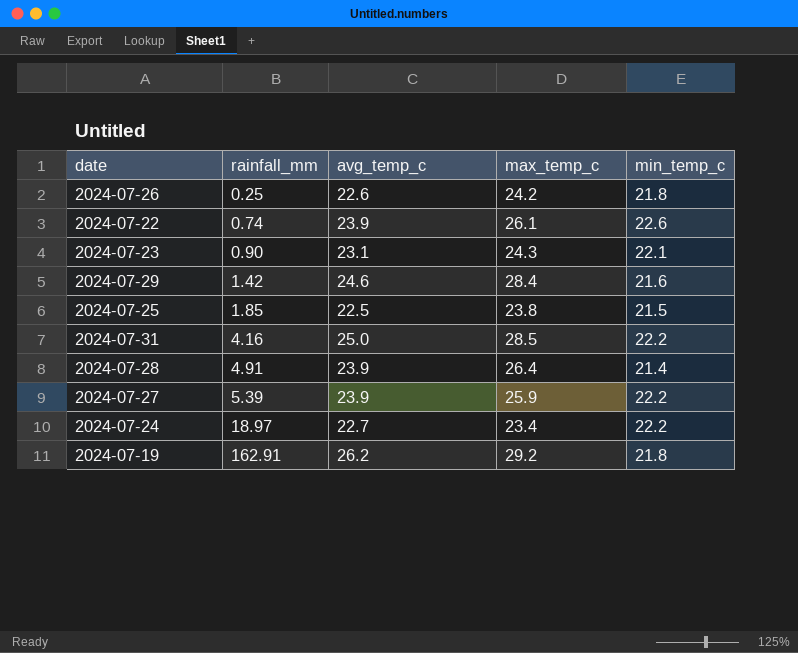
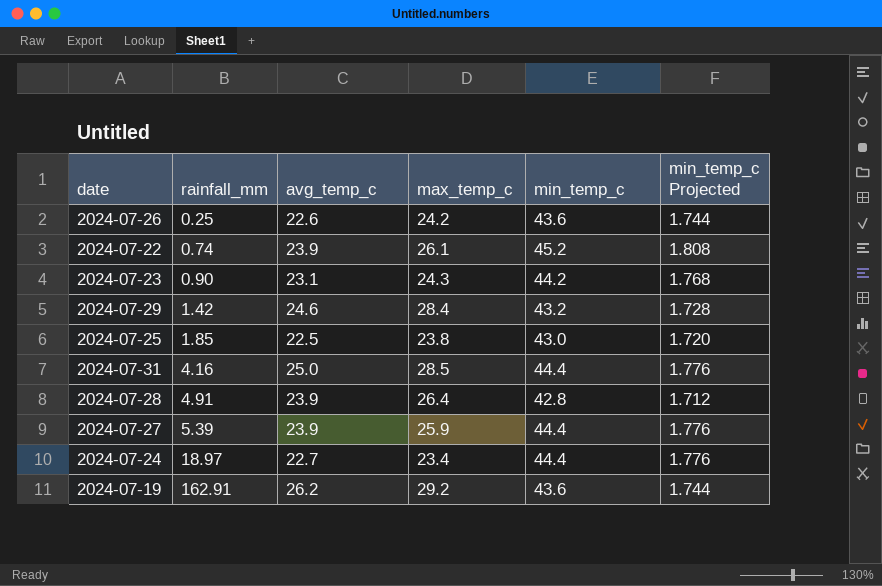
column min_temp_c Projected | formula: none -> [min_temp_c] * 0.04
2024-07-26 | min_temp_c: 21.8 -> 43.6
2024-07-22 | min_temp_c: 22.6 -> 45.2
2024-07-23 | min_temp_c: 22.1 -> 44.2
2024-07-29 | min_temp_c: 21.6 -> 43.2
2024-07-25 | min_temp_c: 21.5 -> 43.0
2024-07-31 | min_temp_c: 22.2 -> 44.4
2024-07-28 | min_temp_c: 21.4 -> 42.8
2024-07-27 | min_temp_c: 22.2 -> 44.4
2024-07-24 | min_temp_c: 22.2 -> 44.4
2024-07-19 | min_temp_c: 21.8 -> 43.6

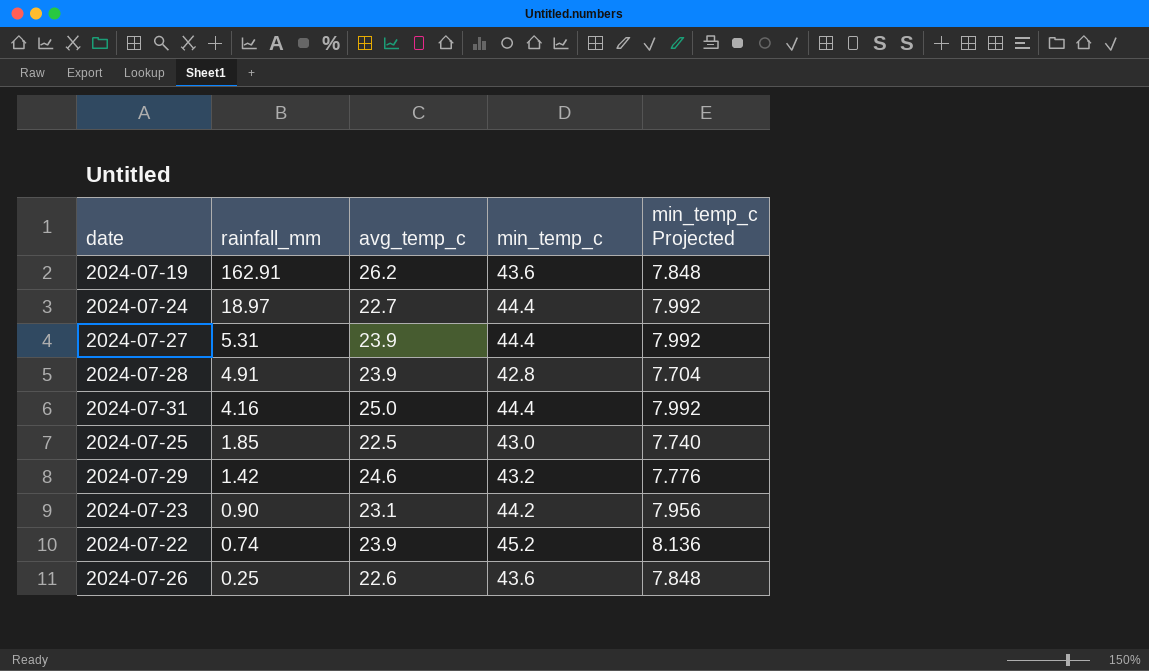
row order: rainfall_mm ascending -> rainfall_mm descending
column max_temp_c | position: 4 -> none
column min_temp_c Projected | formula: [min_temp_c] * 0.04 -> [min_temp_c] * 0.18
2024-07-27 | rainfall_mm: 5.39 -> 5.31

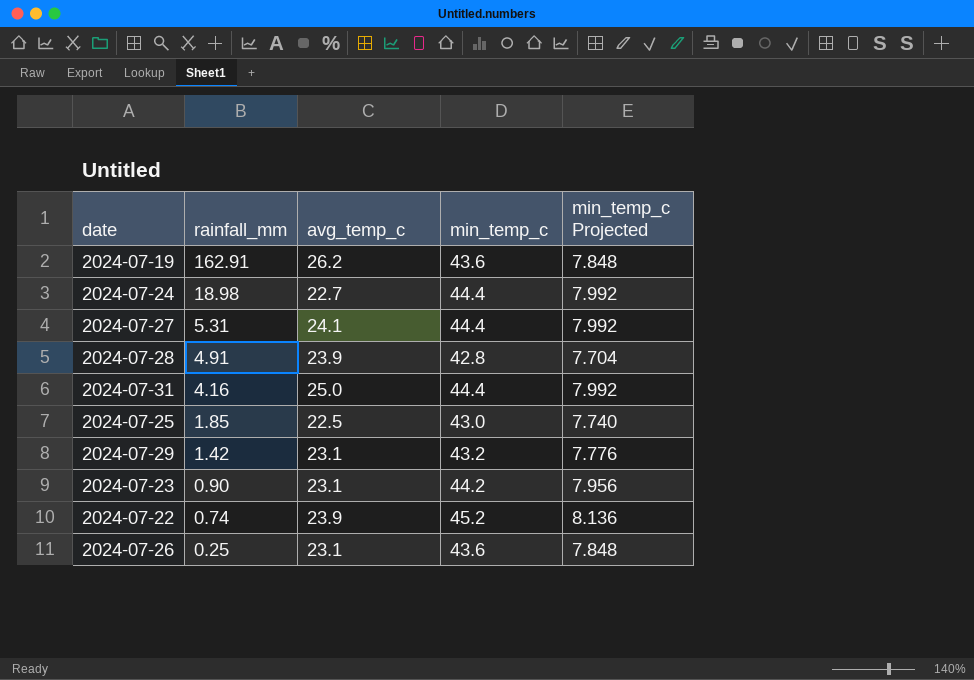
2024-07-24 | rainfall_mm: 18.97 -> 18.98
2024-07-27 | avg_temp_c: 23.9 -> 24.1
2024-07-29 | avg_temp_c: 24.6 -> 23.1
2024-07-26 | avg_temp_c: 22.6 -> 23.1

